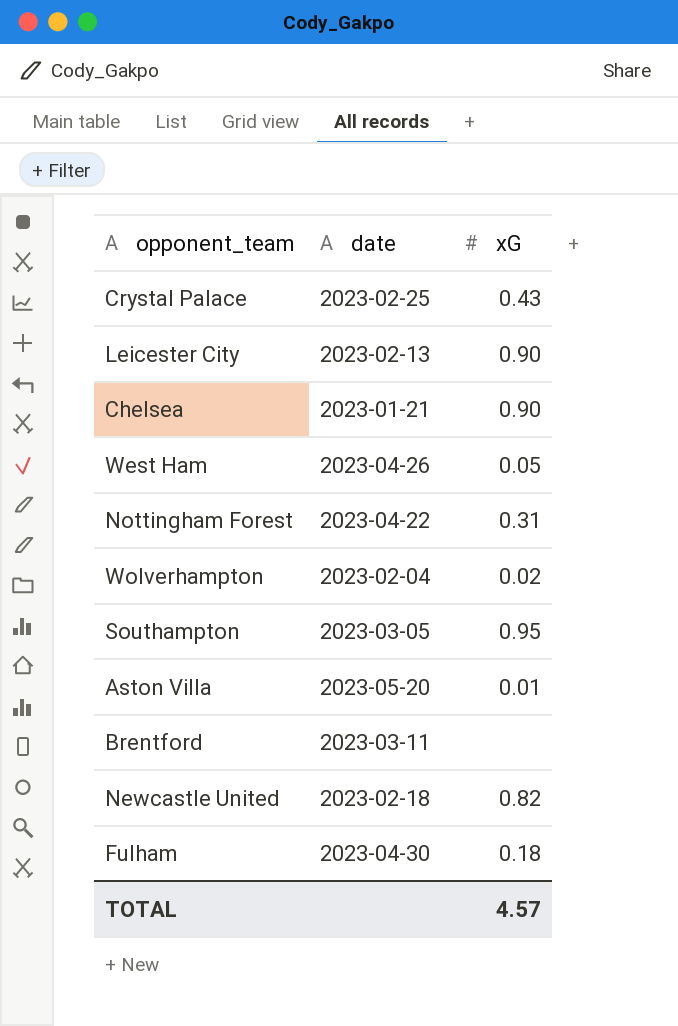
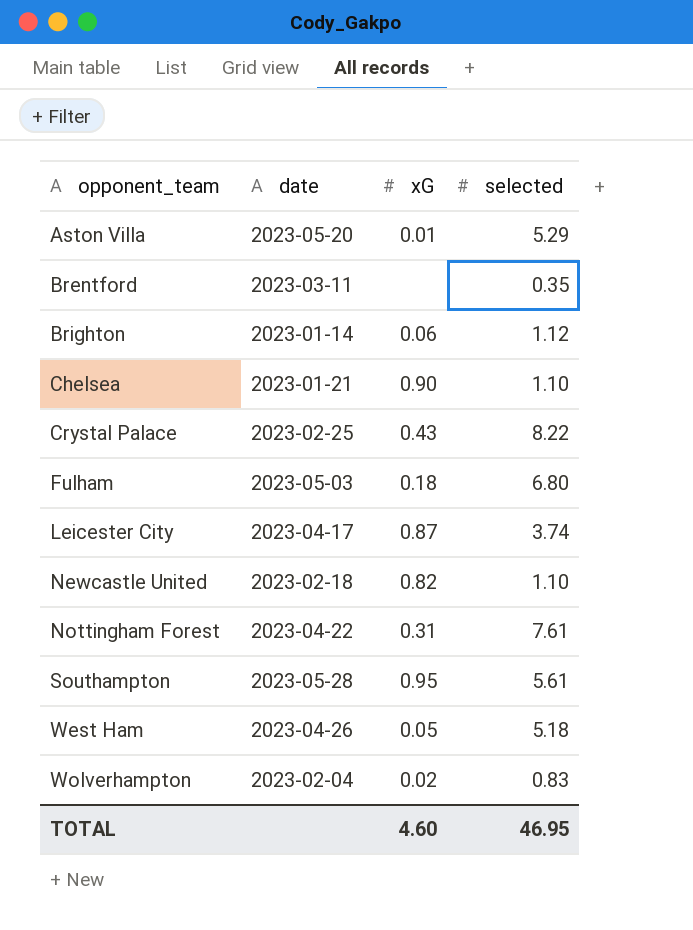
row order: none -> opponent_team ascending
column selected | position: none -> 4
row Brighton: none -> 2023-01-14 | 0.06 | 1.12
Fulham | date: 2023-04-30 -> 2023-05-03
Leicester City | date: 2023-02-13 -> 2023-04-17
Leicester City | xG: 0.90 -> 0.87
Southampton | date: 2023-03-05 -> 2023-05-28
TOTAL | xG: 4.57 -> 4.60

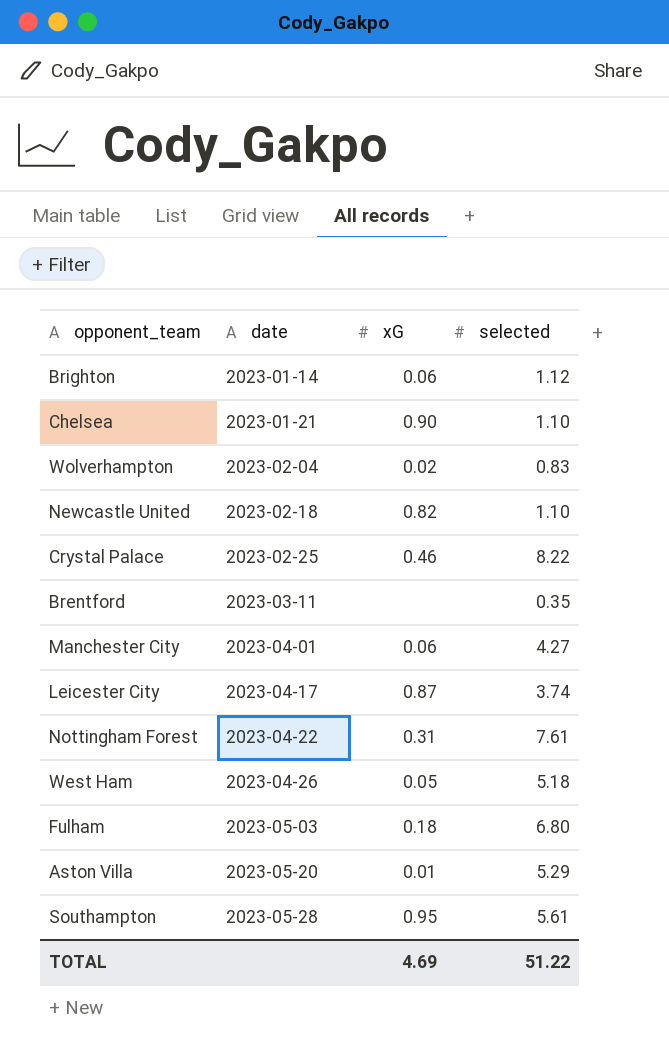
row order: opponent_team ascending -> date ascending
Crystal Palace | xG: 0.43 -> 0.46
row Manchester City: none -> 2023-04-01 | 0.06 | 4.27
TOTAL | xG: 4.60 -> 4.69
TOTAL | selected: 46.95 -> 51.22

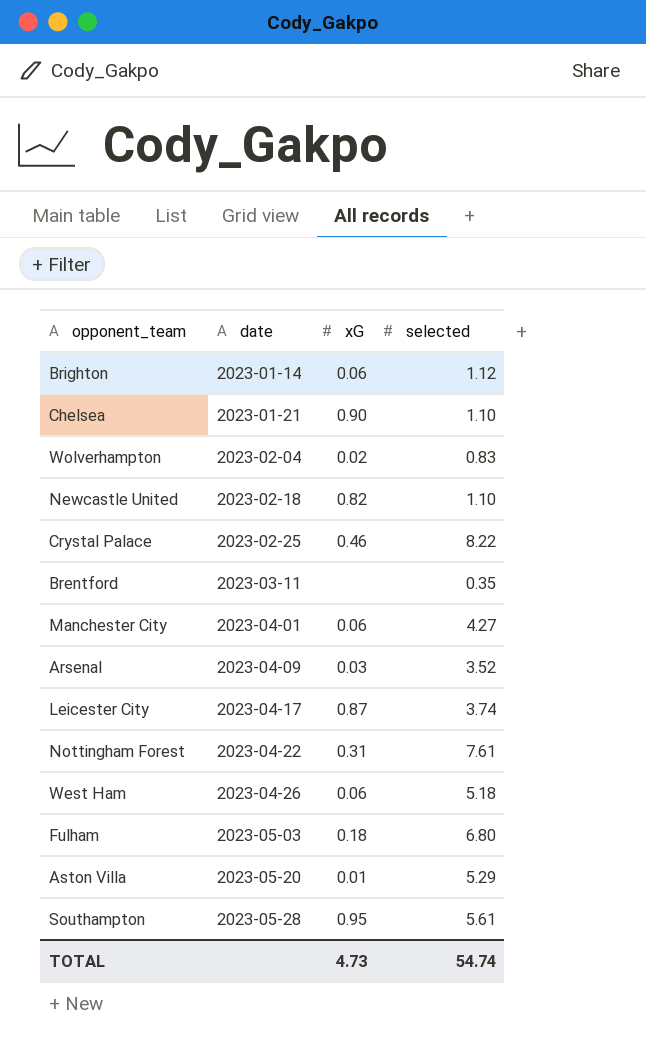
row Arsenal: none -> 2023-04-09 | 0.03 | 3.52
West Ham | xG: 0.05 -> 0.06
TOTAL | xG: 4.69 -> 4.73
TOTAL | selected: 51.22 -> 54.74

